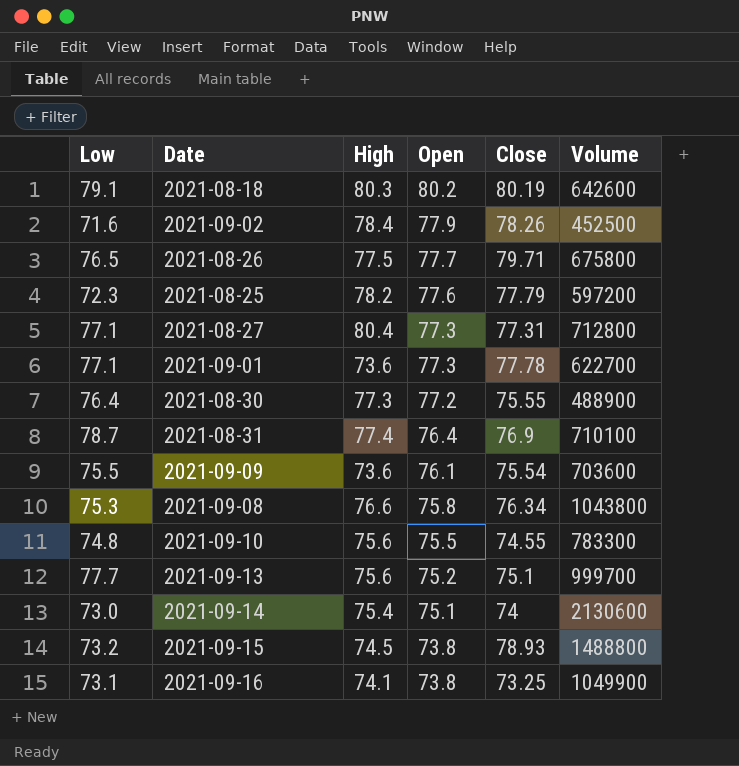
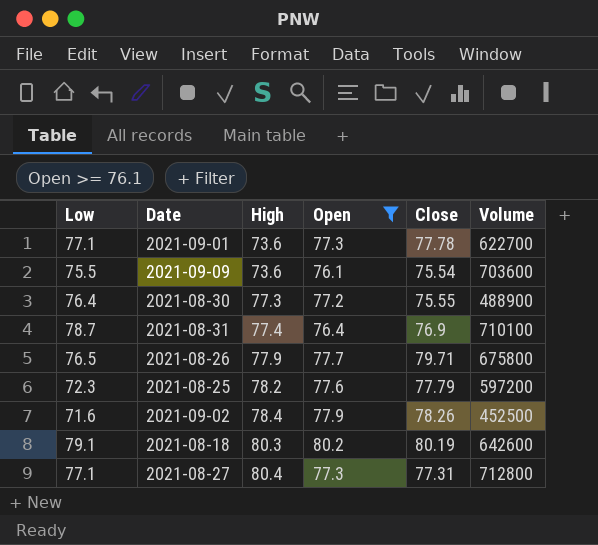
filter: none -> Open >= 76.1
row order: Open descending -> High ascending
2021-08-26 | High: 77.5 -> 77.9

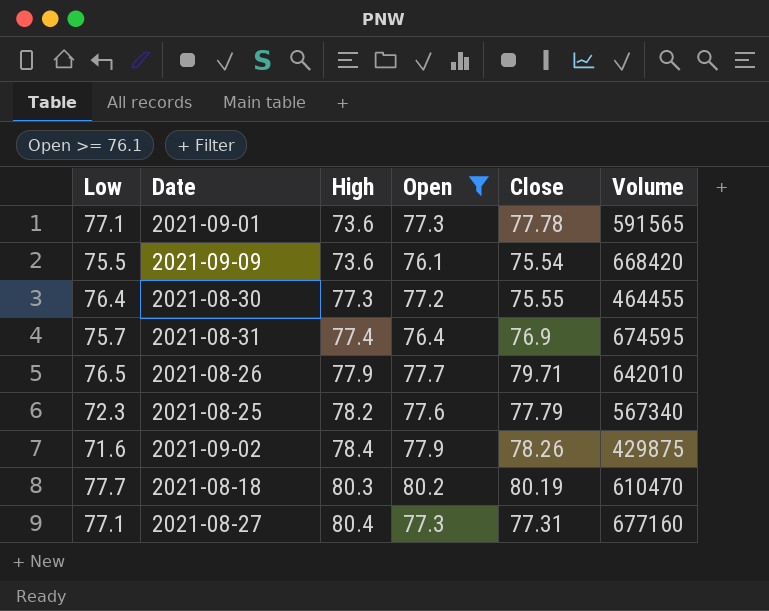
2021-09-01 | Volume: 622700 -> 591565
2021-09-09 | Volume: 703600 -> 668420
2021-08-30 | Volume: 488900 -> 464455
2021-08-31 | Low: 78.7 -> 75.7
2021-08-31 | Volume: 710100 -> 674595
2021-08-26 | Volume: 675800 -> 642010
2021-08-25 | Volume: 597200 -> 567340
2021-09-02 | Volume: 452500 -> 429875
2021-08-18 | Low: 79.1 -> 77.7
2021-08-18 | Volume: 642600 -> 610470
2021-08-27 | Volume: 712800 -> 677160

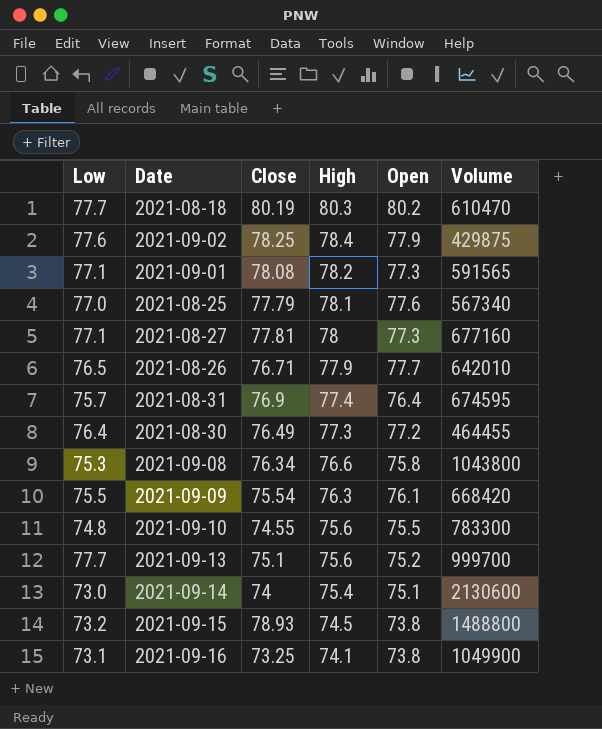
filter: Open >= 76.1 -> none
row order: High ascending -> High descending
column Close | position: 5 -> 3
2021-09-02 | Low: 71.6 -> 77.6
2021-09-02 | Close: 78.26 -> 78.25
2021-09-01 | Close: 77.78 -> 78.08
2021-09-01 | High: 73.6 -> 78.2
2021-08-25 | Low: 72.3 -> 77.0
2021-08-25 | High: 78.2 -> 78.1
2021-08-27 | Close: 77.31 -> 77.81
2021-08-27 | High: 80.4 -> 78
2021-08-26 | Close: 79.71 -> 76.71
2021-08-30 | Close: 75.55 -> 76.49
2021-09-09 | High: 73.6 -> 76.3

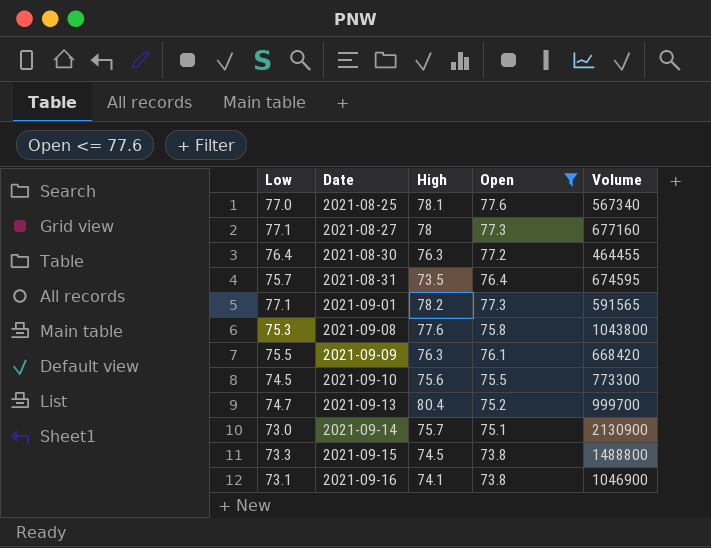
filter: none -> Open <= 77.6
row order: High descending -> Date ascending
column Close | position: 3 -> none
2021-08-30 | High: 77.3 -> 76.3
2021-08-31 | High: 77.4 -> 73.5
2021-09-08 | High: 76.6 -> 77.6
2021-09-10 | Low: 74.8 -> 74.5
2021-09-10 | Volume: 783300 -> 773300
2021-09-13 | Low: 77.7 -> 74.7
2021-09-13 | High: 75.6 -> 80.4
2021-09-14 | High: 75.4 -> 75.7
2021-09-14 | Volume: 2130600 -> 2130900
2021-09-15 | Low: 73.2 -> 73.3
2021-09-16 | Volume: 1049900 -> 1046900

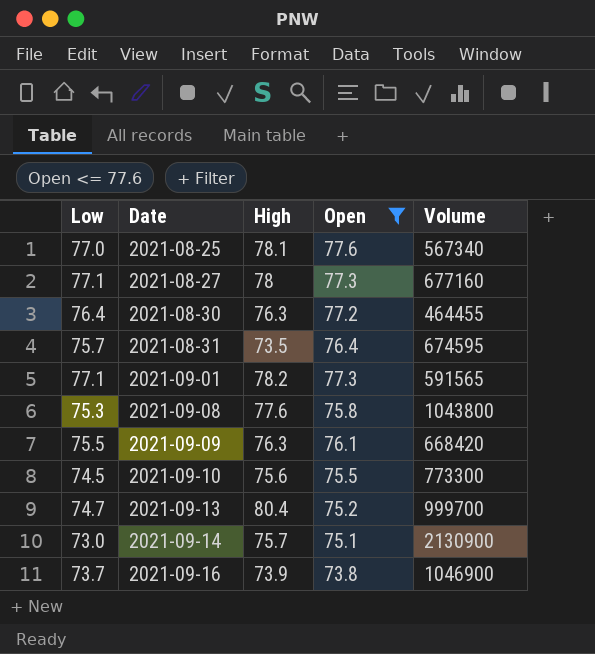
row 2021-09-15: 73.3 | 74.5 | 73.8 | 1488800 -> none
2021-09-16 | Low: 73.1 -> 73.7
2021-09-16 | High: 74.1 -> 73.9

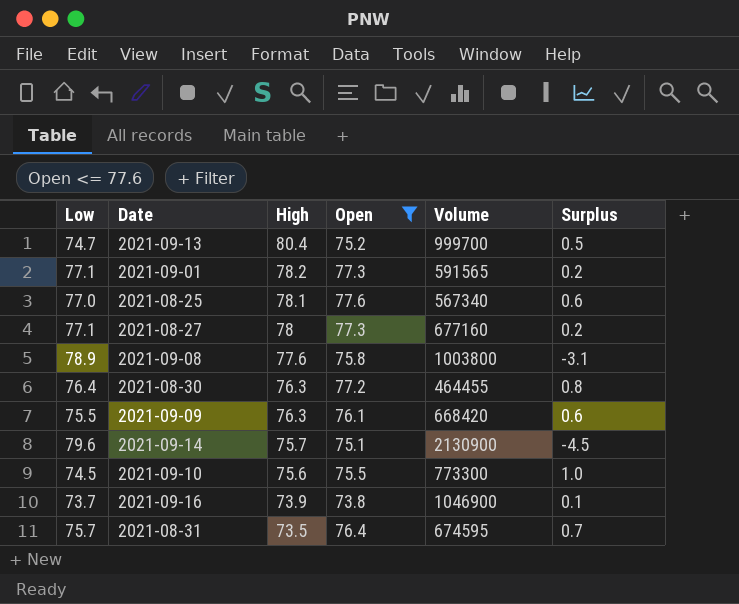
row order: Date ascending -> High descending
column Surplus | formula: none -> [Open] - [Low]
2021-09-08 | Low: 75.3 -> 78.9
2021-09-08 | Volume: 1043800 -> 1003800
2021-09-14 | Low: 73.0 -> 79.6

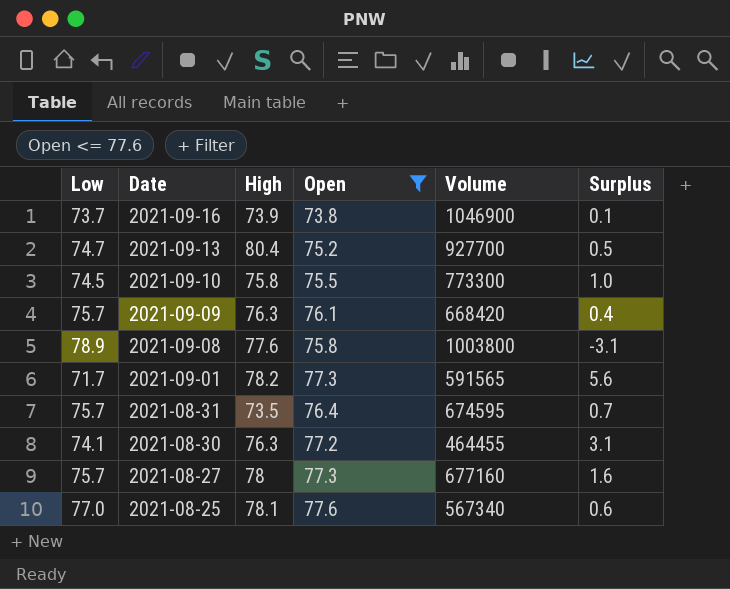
row order: High descending -> Date descending
row 2021-09-14: 79.6 | 75.7 | 75.1 | 2130900 | -4.5 -> none
2021-09-13 | Volume: 999700 -> 927700
2021-09-10 | High: 75.6 -> 75.8
2021-09-09 | Low: 75.5 -> 75.7
2021-09-09 | Surplus: 0.6 -> 0.4
2021-09-01 | Low: 77.1 -> 71.7
2021-09-01 | Surplus: 0.2 -> 5.6
2021-08-30 | Low: 76.4 -> 74.1
2021-08-30 | Surplus: 0.8 -> 3.1
2021-08-27 | Low: 77.1 -> 75.7
2021-08-27 | Surplus: 0.2 -> 1.6

